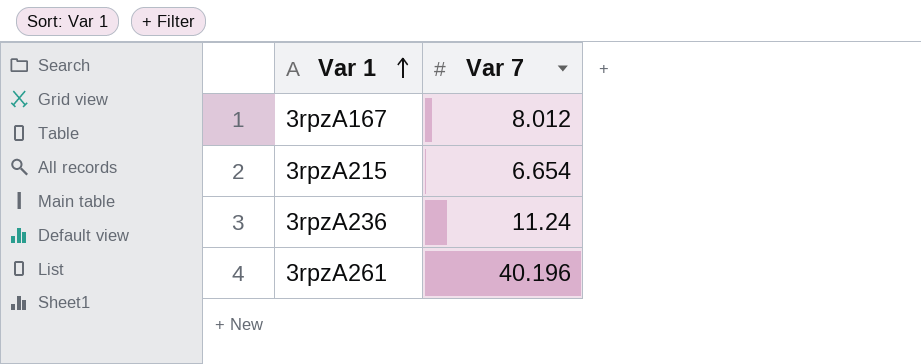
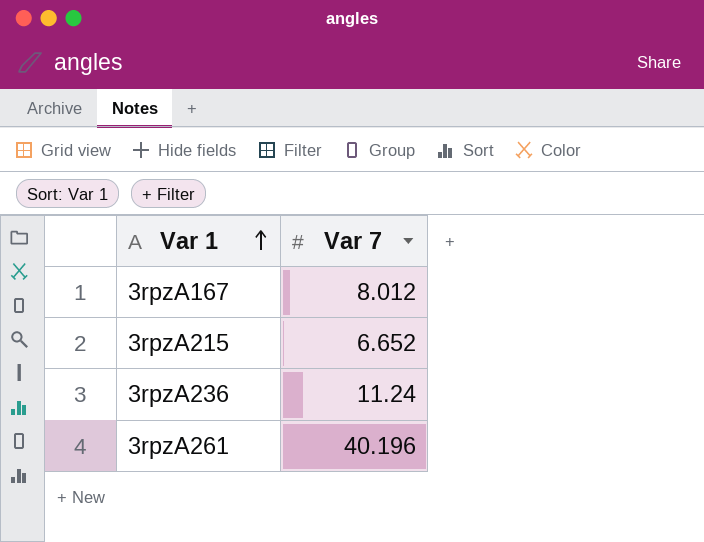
3rpzA215 | Var 7: 6.654 -> 6.652

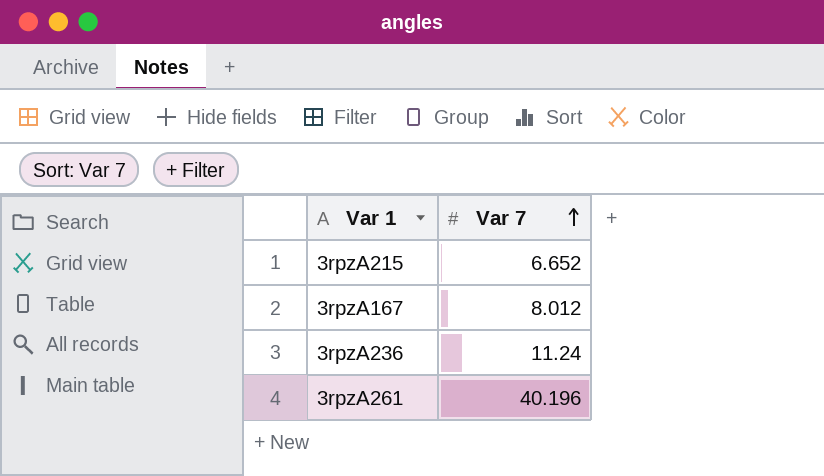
row order: Var 1 ascending -> Var 7 ascending

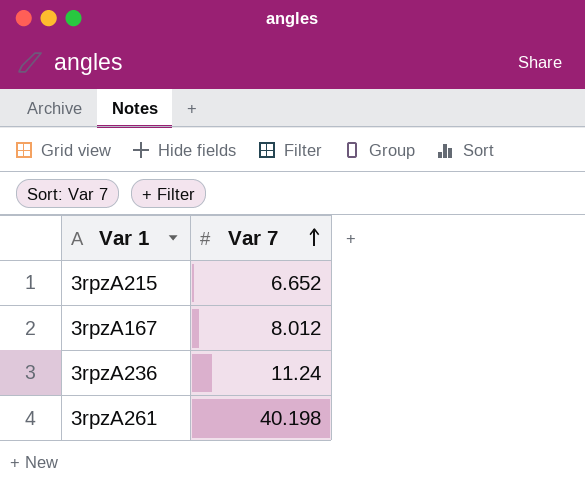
3rpzA261 | Var 7: 40.196 -> 40.198

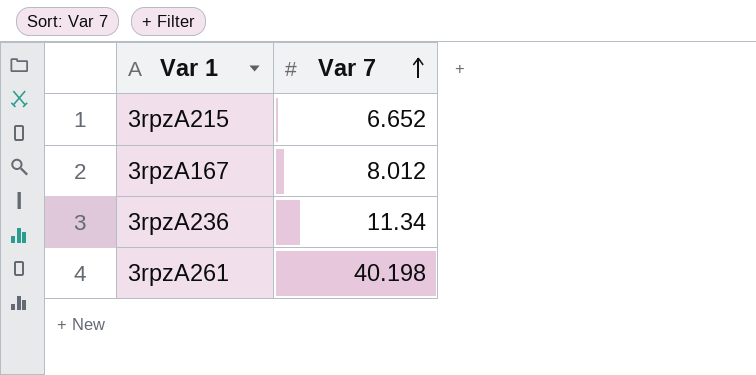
3rpzA236 | Var 7: 11.24 -> 11.34

